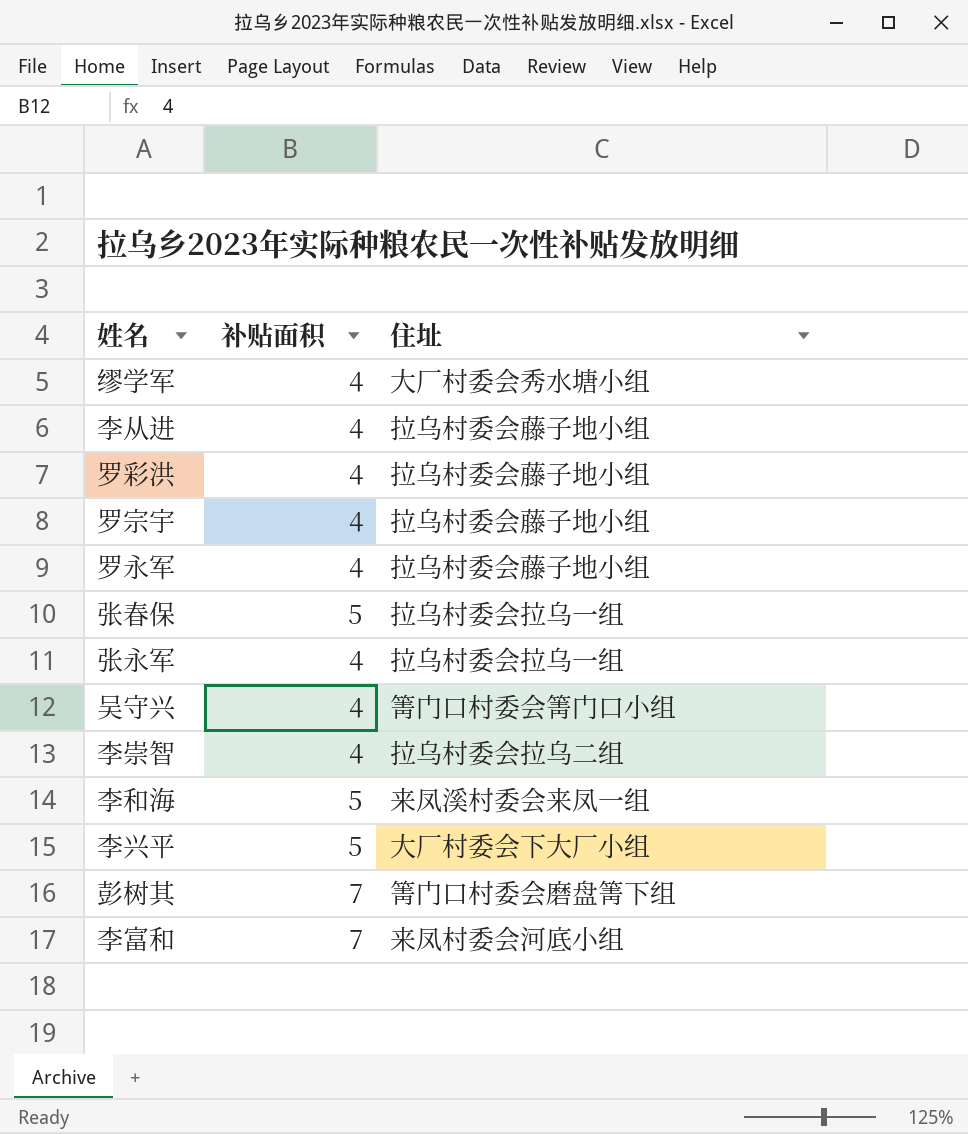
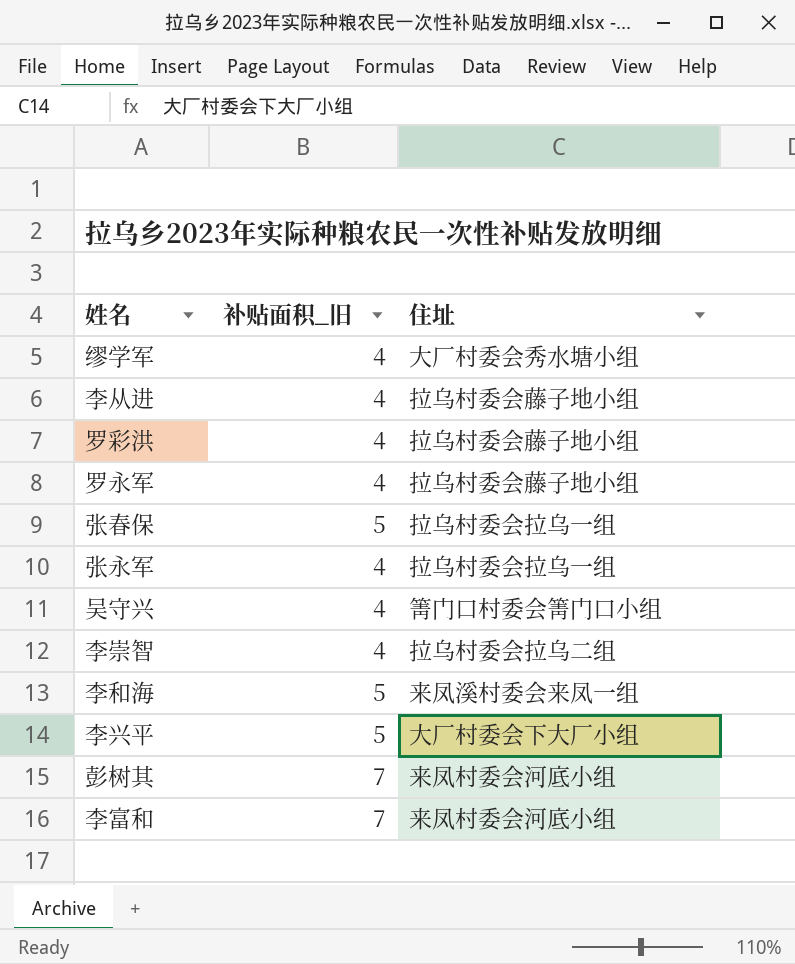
column name: 补贴面积 -> 补贴面积_旧
row 罗宗宇: 4 | 拉乌村委会藤子地小组 -> none
彭树其 | 住址: 箐门口村委会磨盘箐下组 -> 来凤村委会河底小组

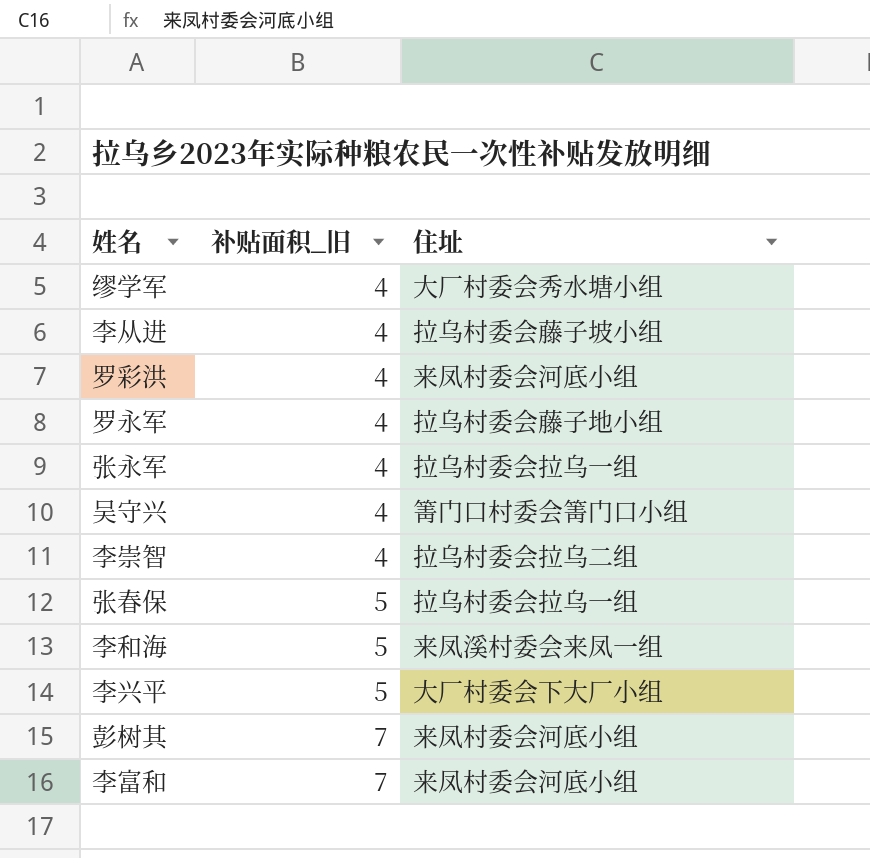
row order: none -> 补贴面积_旧 ascending
李从进 | 住址: 拉乌村委会藤子地小组 -> 拉乌村委会藤子坡小组
罗彩洪 | 住址: 拉乌村委会藤子地小组 -> 来凤村委会河底小组

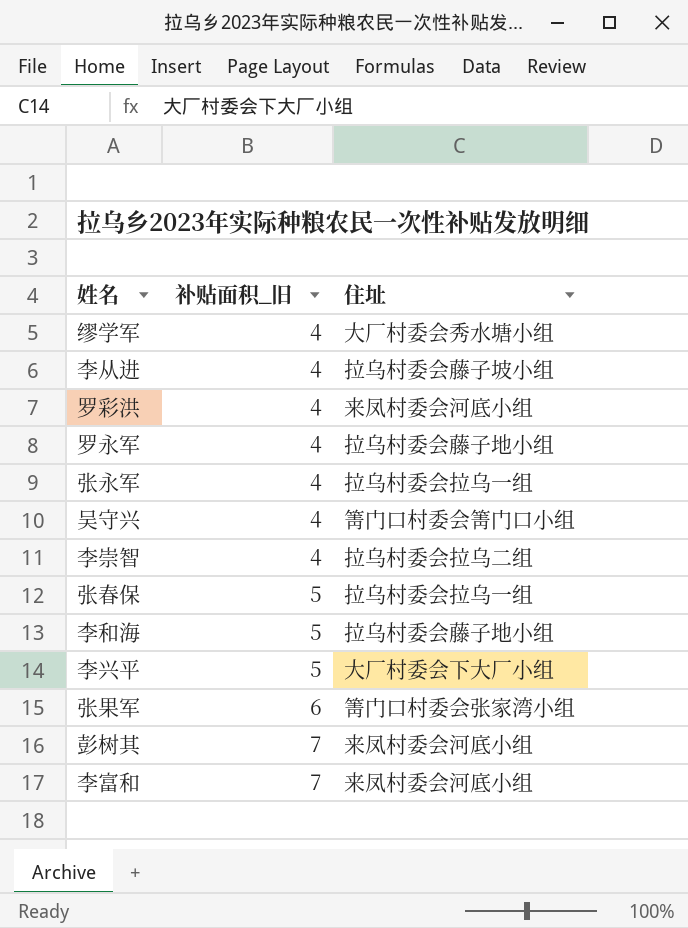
李和海 | 住址: 来凤溪村委会来凤一组 -> 拉乌村委会藤子地小组
row 张果军: none -> 6 | 箐门口村委会张家湾小组

